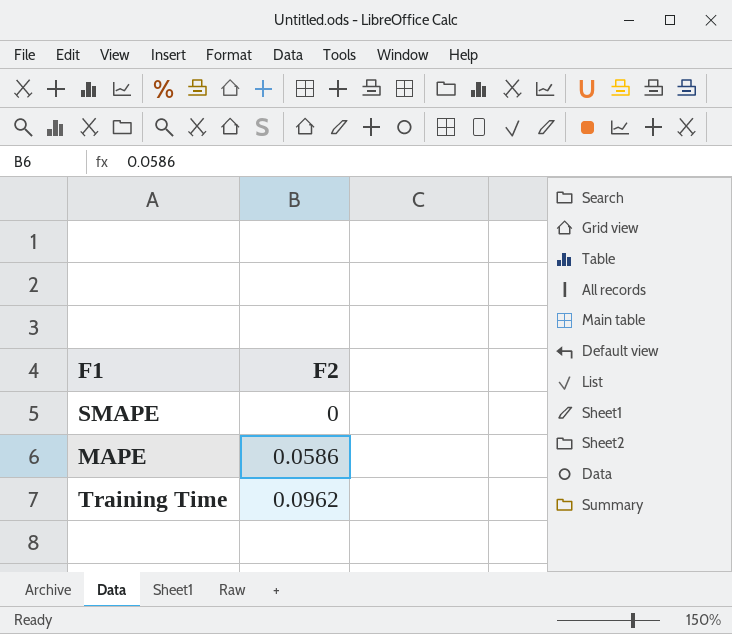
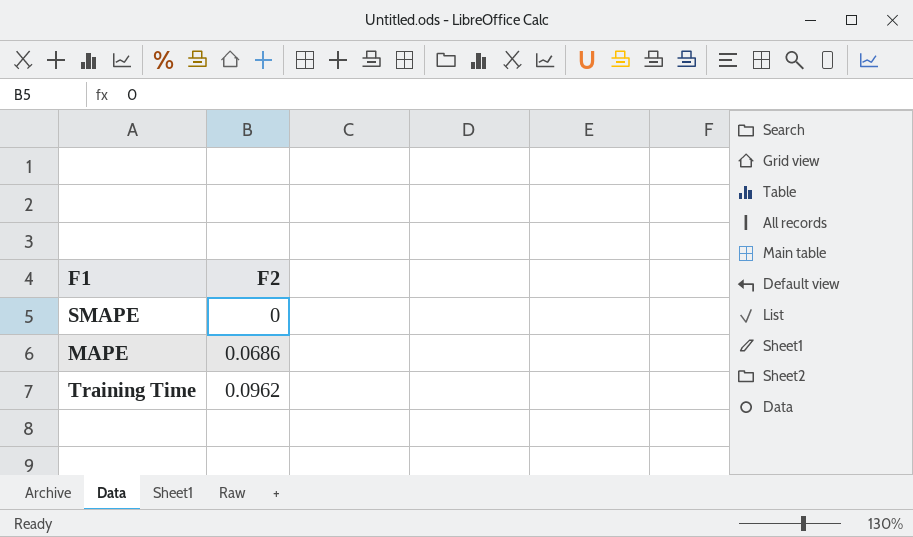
MAPE | F2: 0.0586 -> 0.0686

